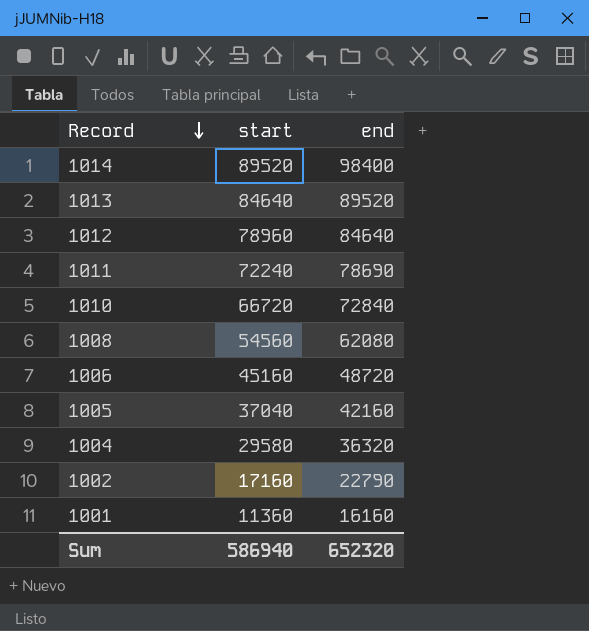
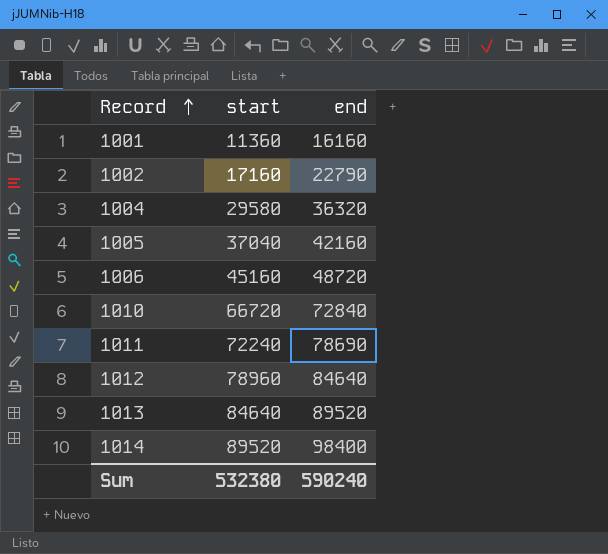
row order: Record descending -> Record ascending
row 1008: 54560 | 62080 -> none
Sum | start: 586940 -> 532380
Sum | end: 652320 -> 590240

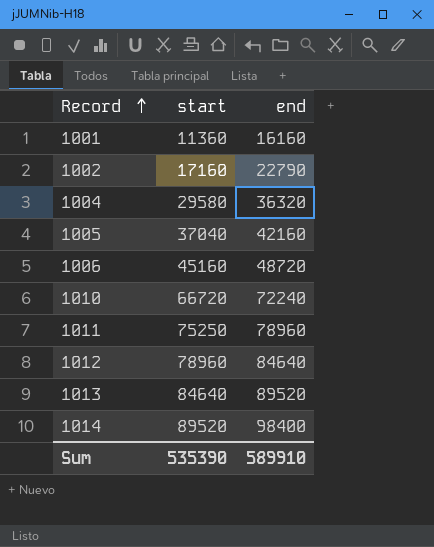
1010 | end: 72840 -> 72240
1011 | start: 72240 -> 75250
1011 | end: 78690 -> 78960
Sum | start: 532380 -> 535390
Sum | end: 590240 -> 589910

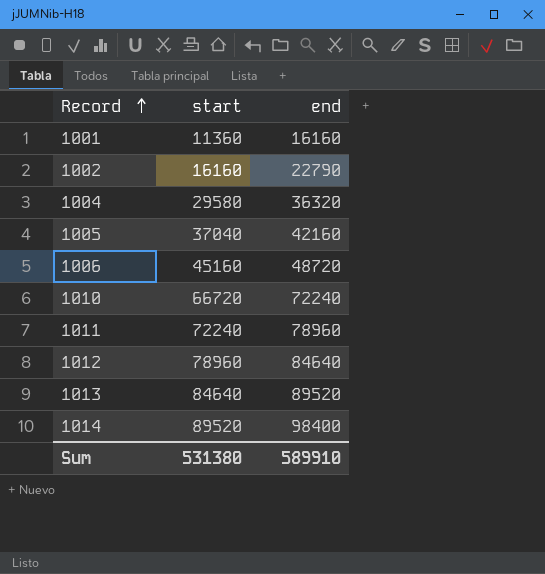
1002 | start: 17160 -> 16160
1011 | start: 75250 -> 72240
Sum | start: 535390 -> 531380

